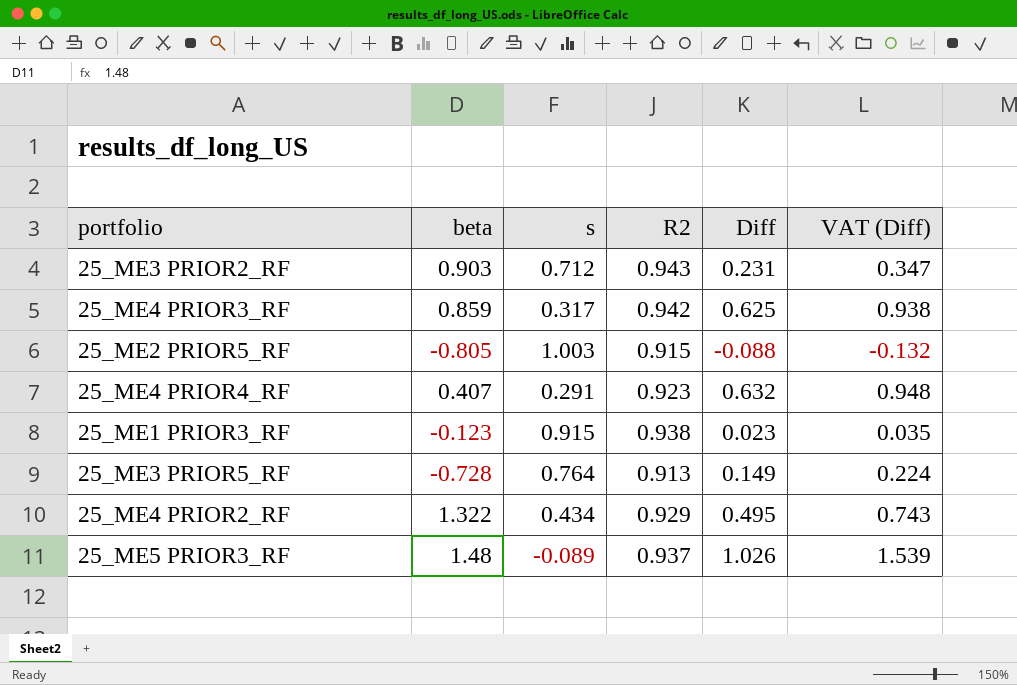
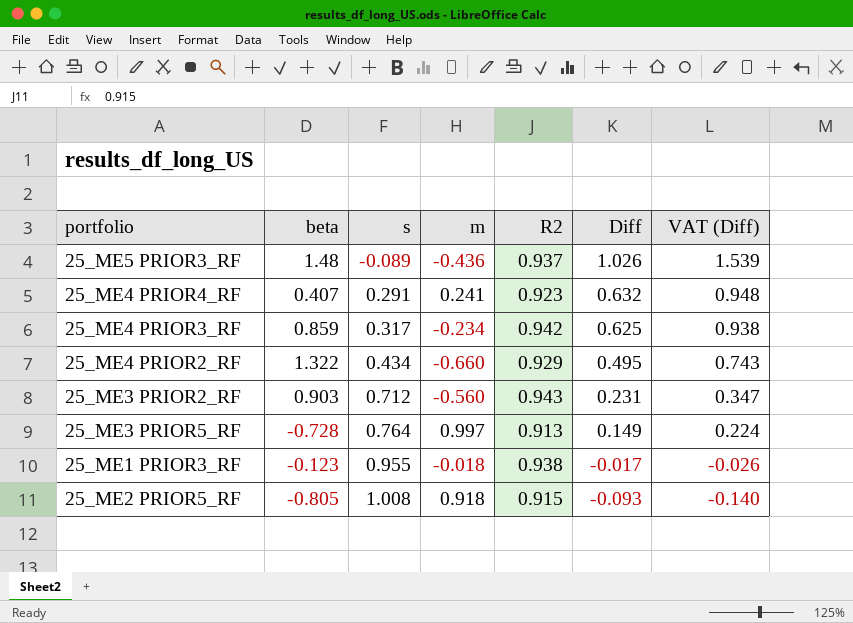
row order: none -> s ascending
column m | position: none -> 4
25_ME1 PRIOR3_RF | s: 0.915 -> 0.955
25_ME1 PRIOR3_RF | Diff: 0.023 -> -0.017
25_ME1 PRIOR3_RF | VAT (Diff): 0.035 -> -0.026
25_ME2 PRIOR5_RF | s: 1.003 -> 1.008
25_ME2 PRIOR5_RF | Diff: -0.088 -> -0.093
25_ME2 PRIOR5_RF | VAT (Diff): -0.132 -> -0.140

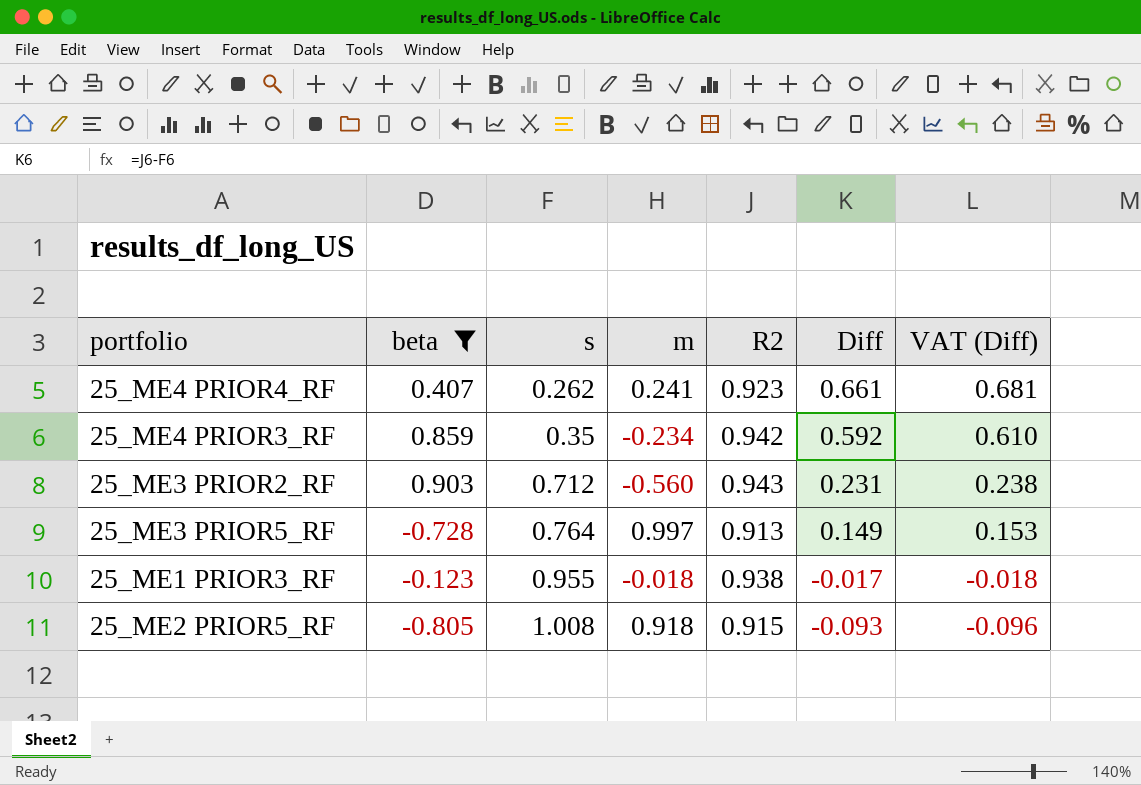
filter: none -> beta <= 0.903
column VAT (Diff) | formula: [Diff] * 1.5 -> [Diff] * 1.03
25_ME4 PRIOR4_RF | s: 0.291 -> 0.262
25_ME4 PRIOR4_RF | Diff: 0.632 -> 0.661
25_ME4 PRIOR3_RF | s: 0.317 -> 0.35
25_ME4 PRIOR3_RF | Diff: 0.625 -> 0.592

